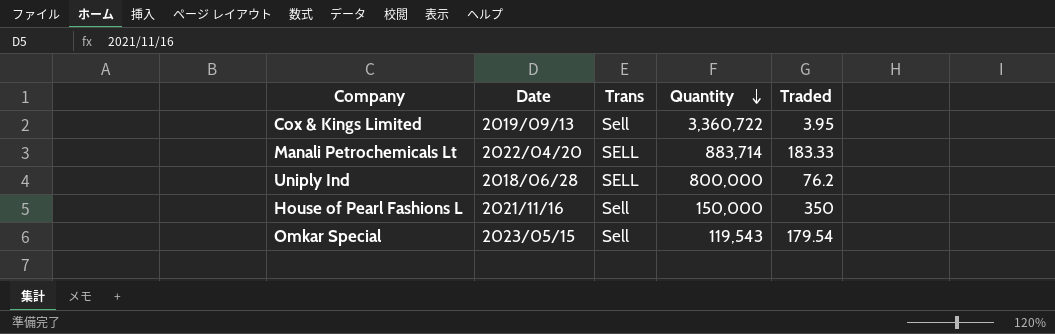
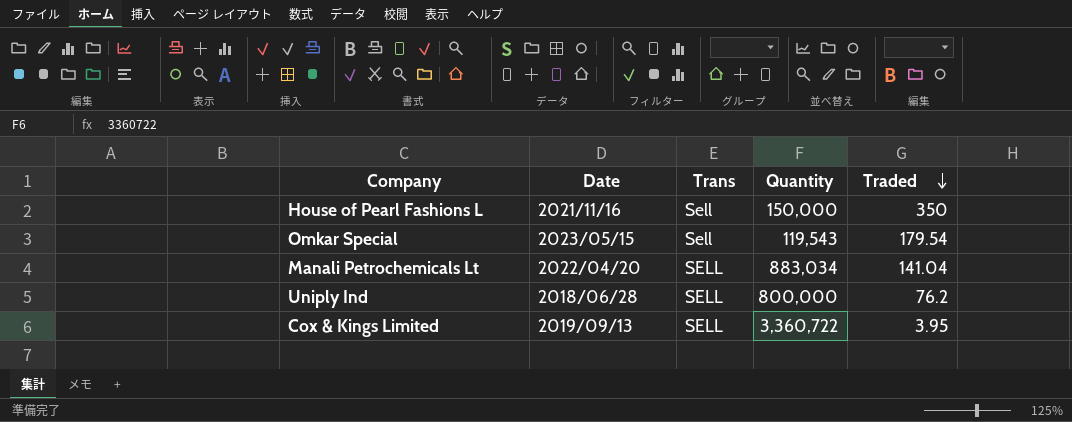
row order: Quantity descending -> Traded descending
Manali Petrochemicals Lt | Quantity: 883,714 -> 883,034
Manali Petrochemicals Lt | Traded: 183.33 -> 141.04
Cox & Kings Limited | Trans: Sell -> SELL

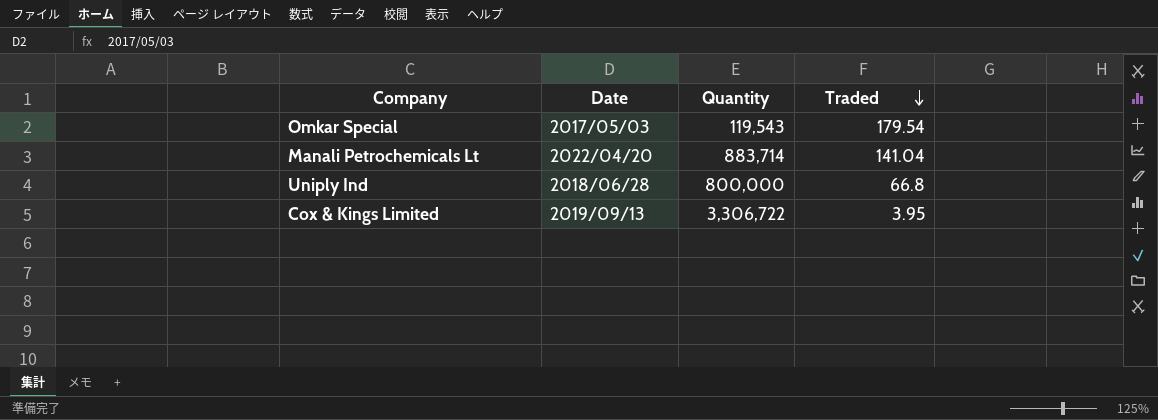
column Trans | position: 3 -> none
row House of Pearl Fashions L: 2021/11/16 | Sell | 150,000 | 350 -> none
Omkar Special | Date: 2023/05/15 -> 2017/05/03
Manali Petrochemicals Lt | Quantity: 883,034 -> 883,714
Uniply Ind | Traded: 76.2 -> 66.8
Cox & Kings Limited | Quantity: 3,360,722 -> 3,306,722

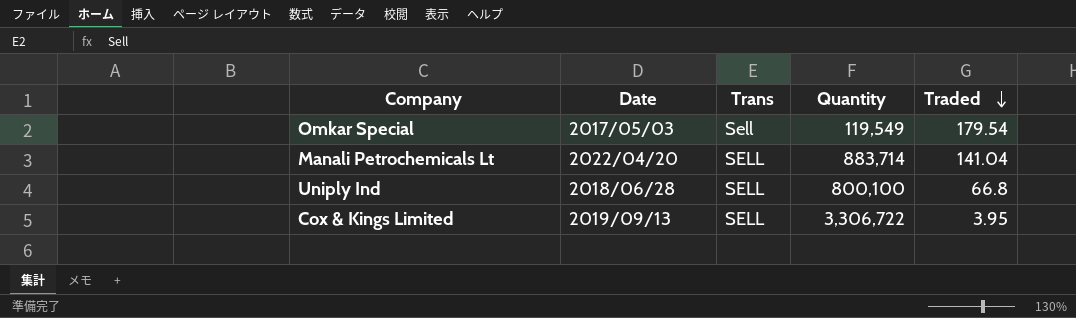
column Trans | position: none -> 3
Omkar Special | Quantity: 119,543 -> 119,549
Uniply Ind | Quantity: 800,000 -> 800,100

